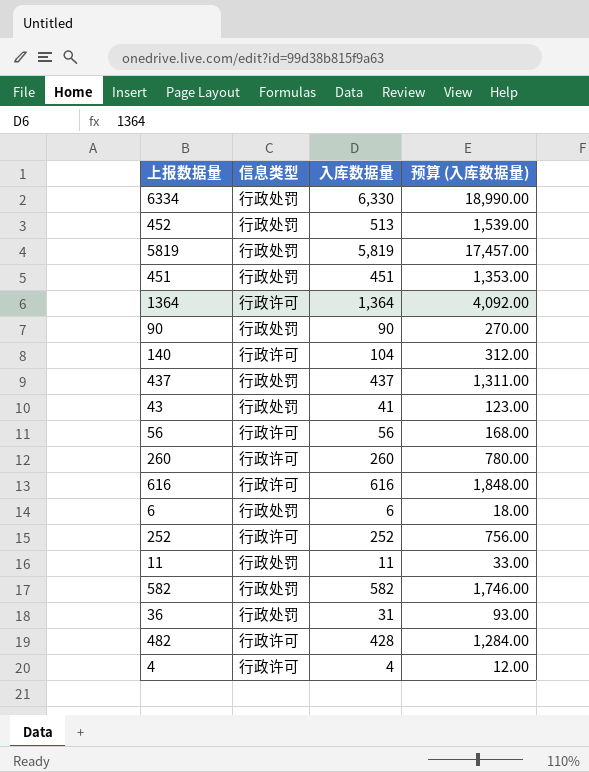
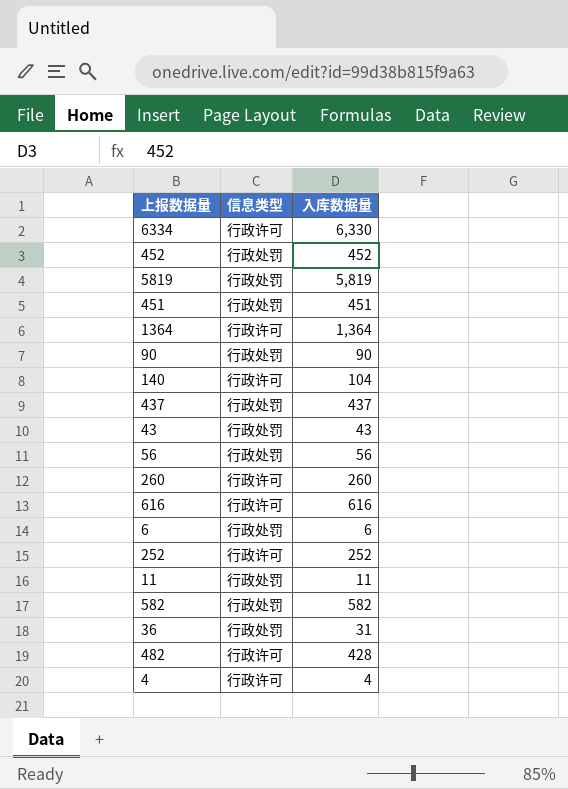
column 预算 (入库数据量) | formula: [入库数据量] * 3 -> none
6334 | 信息类型: 行政处罚 -> 行政许可
452 | 入库数据量: 513 -> 452
43 | 入库数据量: 41 -> 43
56 | 信息类型: 行政许可 -> 行政处罚

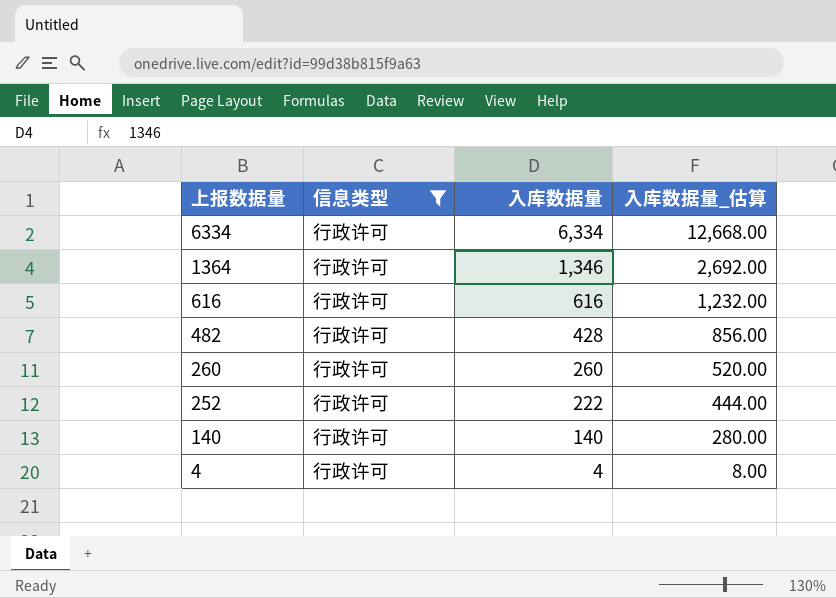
filter: none -> 信息类型 = 行政许可
row order: none -> 上报数据量 descending
column 入库数据量_估算 | formula: none -> [入库数据量] * 2
6334 | 入库数据量: 6,330 -> 6,334
1364 | 入库数据量: 1,364 -> 1,346
252 | 入库数据量: 252 -> 222
140 | 入库数据量: 104 -> 140

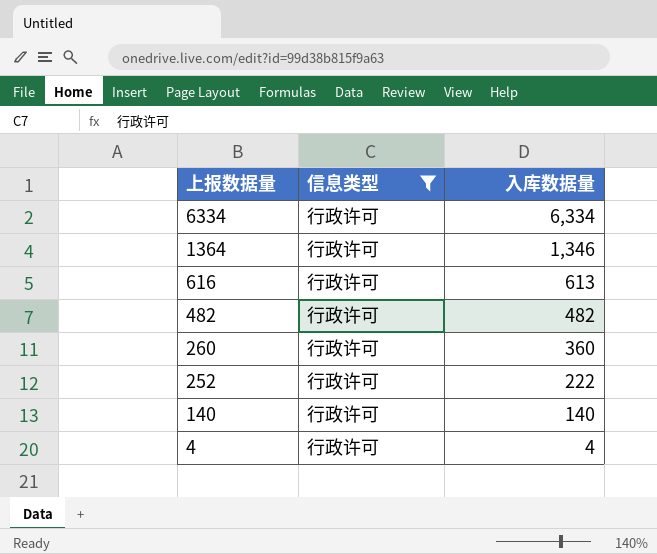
column 入库数据量_估算 | formula: [入库数据量] * 2 -> none
616 | 入库数据量: 616 -> 613
482 | 入库数据量: 428 -> 482
260 | 入库数据量: 260 -> 360

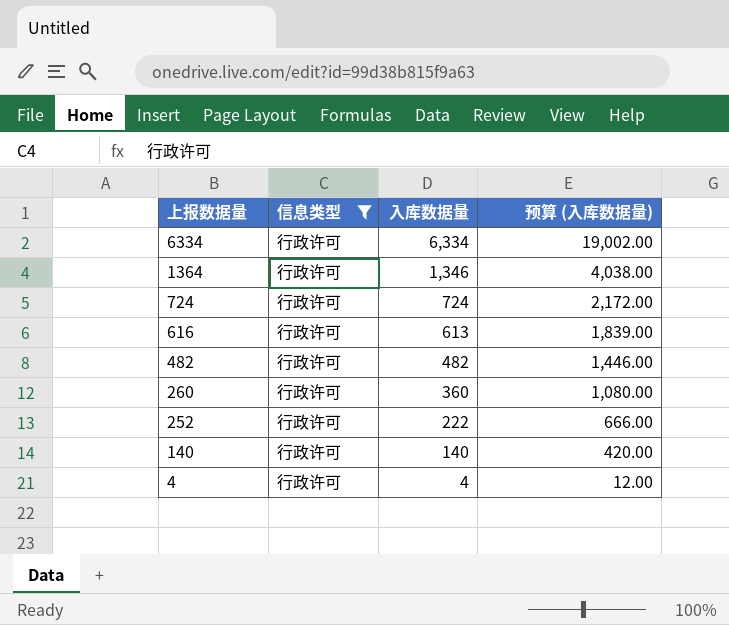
column 预算 (入库数据量) | formula: none -> [入库数据量] * 3
row 724: none -> 行政许可 | 724 | 2,172.00

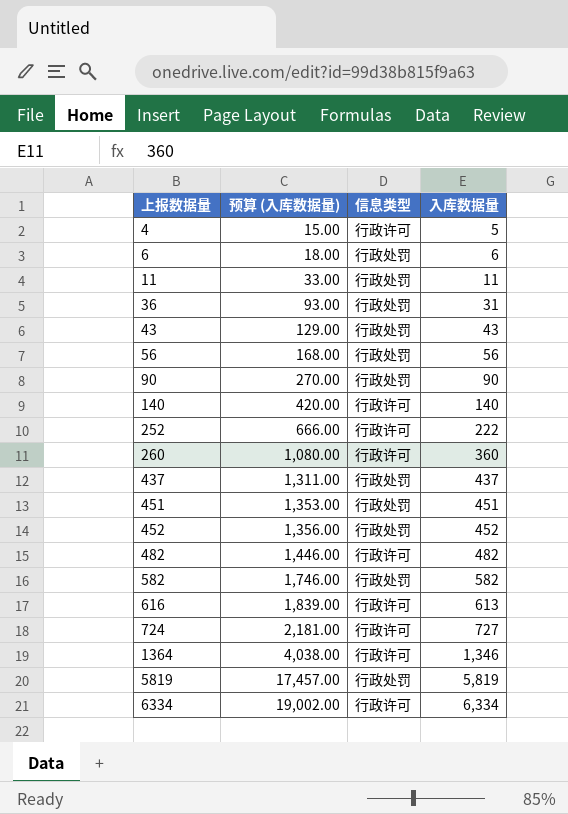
filter: 信息类型 = 行政许可 -> none
row order: 上报数据量 descending -> 上报数据量 ascending
column 预算 (入库数据量) | position: 4 -> 2
4 | 预算 (入库数据量): 12.00 -> 15.00
4 | 入库数据量: 4 -> 5
724 | 预算 (入库数据量): 2,172.00 -> 2,181.00
724 | 入库数据量: 724 -> 727

